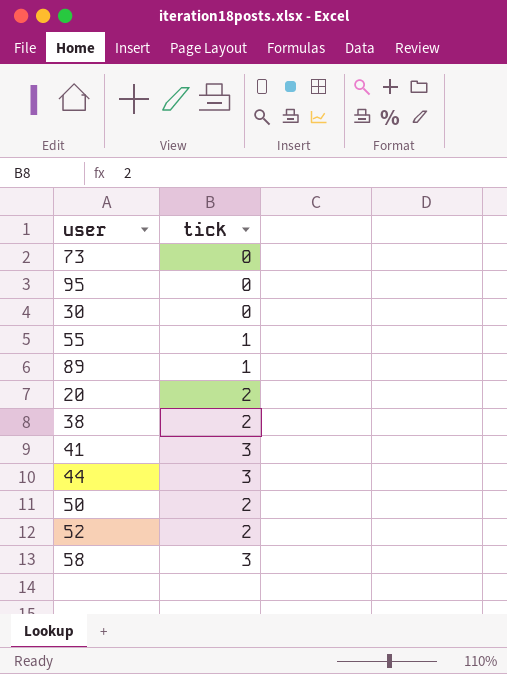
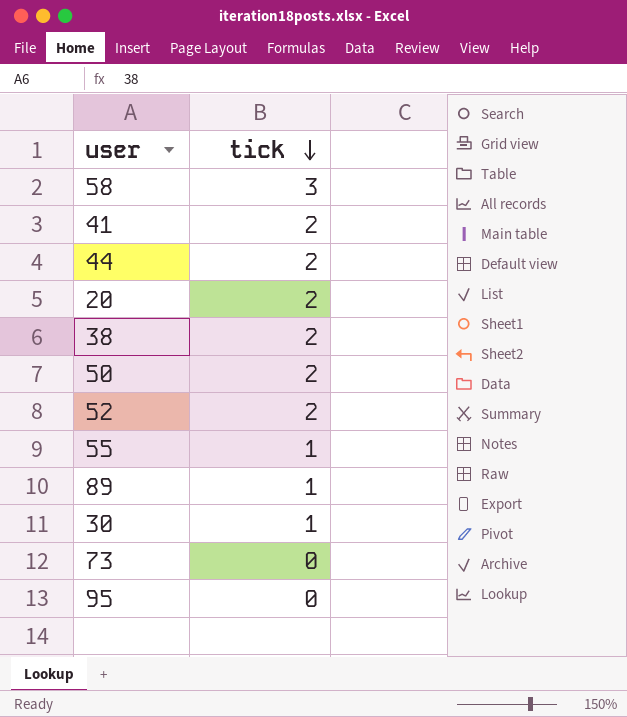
row order: none -> tick descending
41 | tick: 3 -> 2
44 | tick: 3 -> 2
30 | tick: 0 -> 1

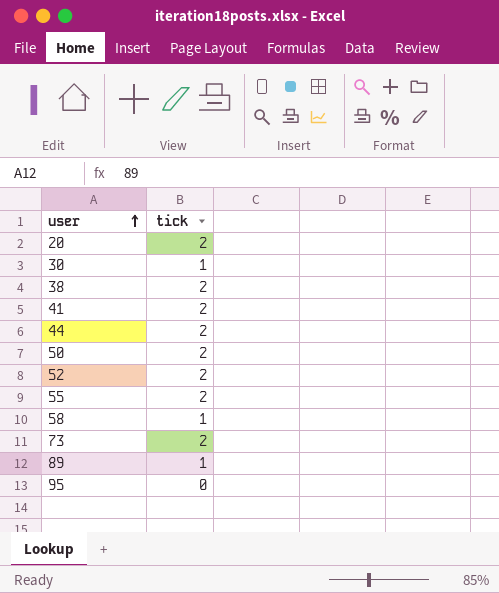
row order: tick descending -> user ascending
55 | tick: 1 -> 2
58 | tick: 3 -> 1
73 | tick: 0 -> 2

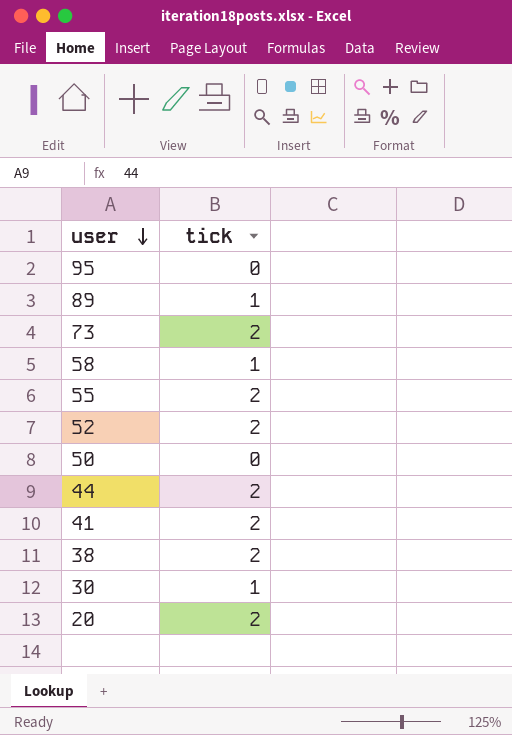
row order: user ascending -> user descending
50 | tick: 2 -> 0

